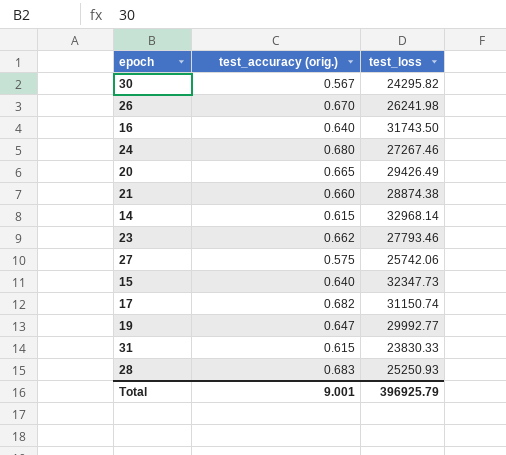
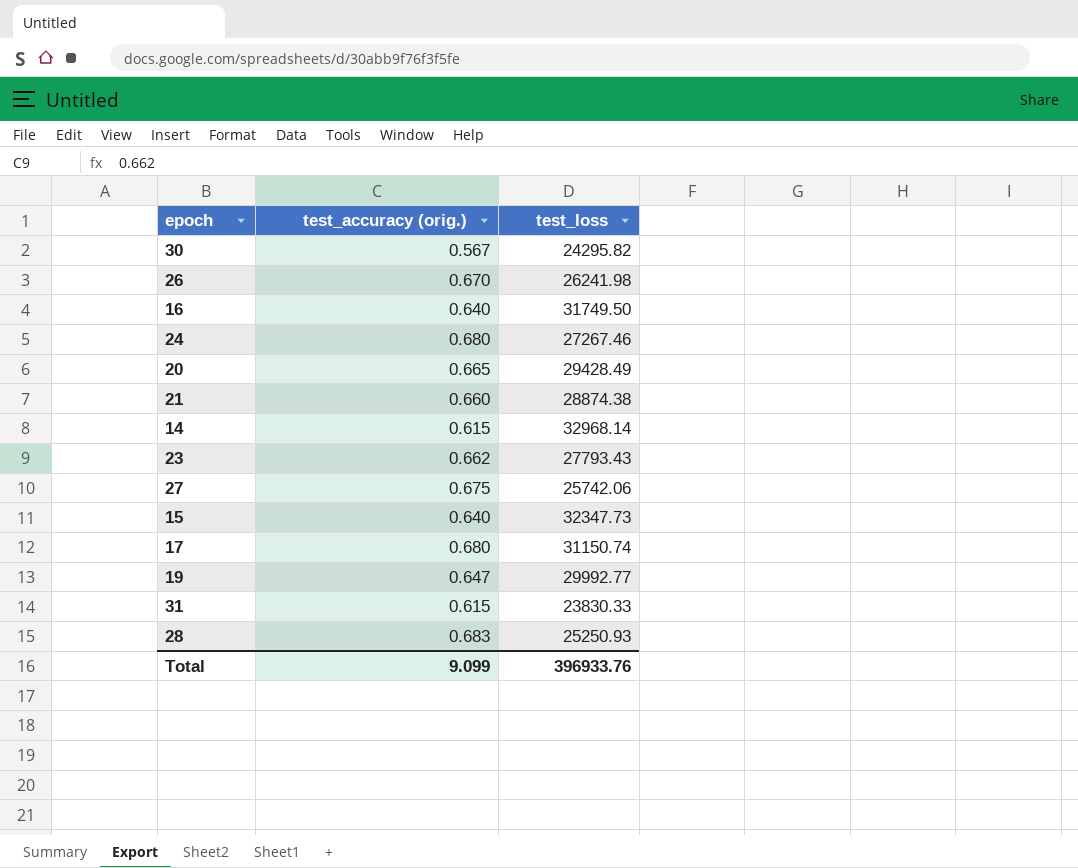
16 | test_loss: 31743.50 -> 31749.50
20 | test_loss: 29426.49 -> 29428.49
23 | test_loss: 27793.46 -> 27793.43
27 | test_accuracy (orig.): 0.575 -> 0.675
17 | test_accuracy (orig.): 0.682 -> 0.680
Total | test_accuracy (orig.): 9.001 -> 9.099
Total | test_loss: 396925.79 -> 396933.76

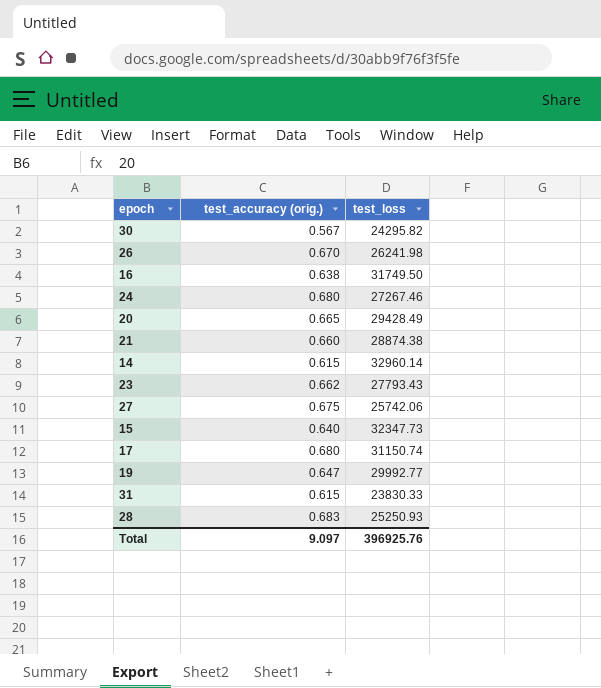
16 | test_accuracy (orig.): 0.640 -> 0.638
14 | test_loss: 32968.14 -> 32960.14
Total | test_accuracy (orig.): 9.099 -> 9.097
Total | test_loss: 396933.76 -> 396925.76

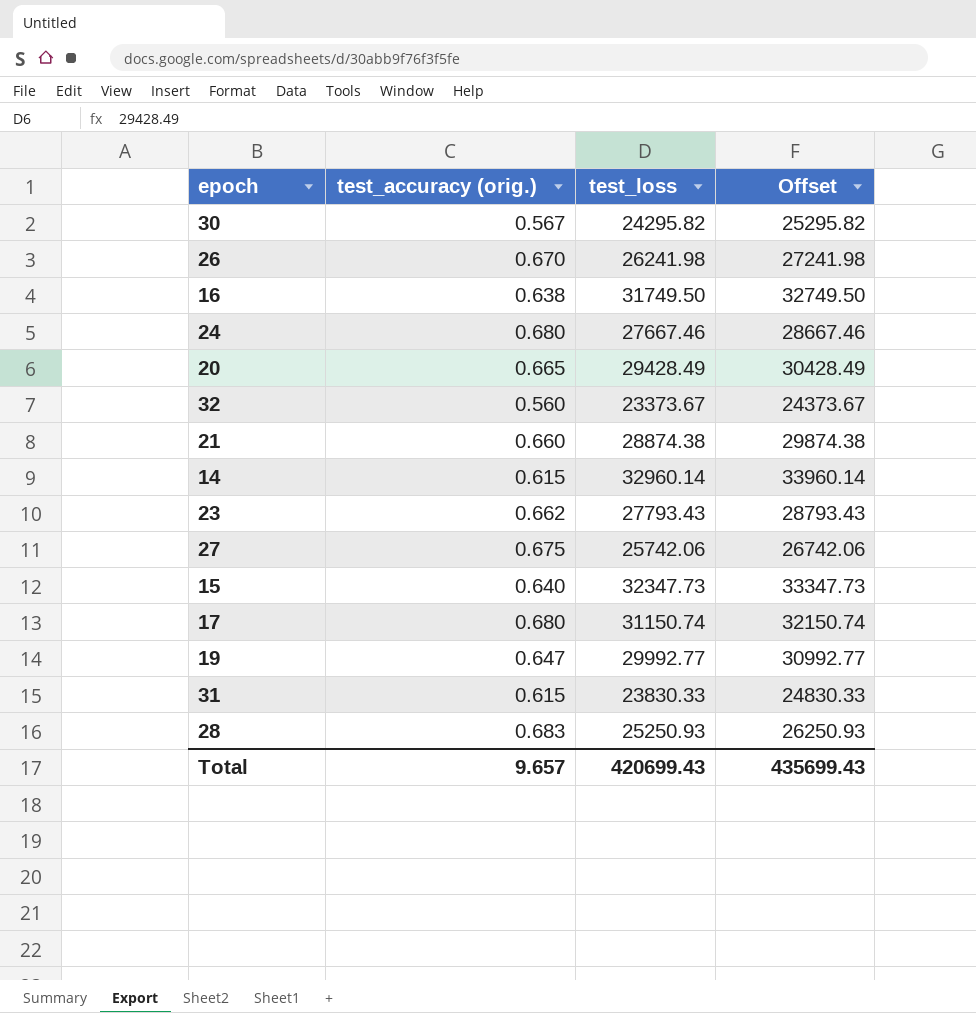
column Offset | formula: none -> [test_loss] + 1000
24 | test_loss: 27267.46 -> 27667.46
row 32: none -> 0.560 | 23373.67 | 24373.67
Total | test_accuracy (orig.): 9.097 -> 9.657
Total | test_loss: 396925.76 -> 420699.43

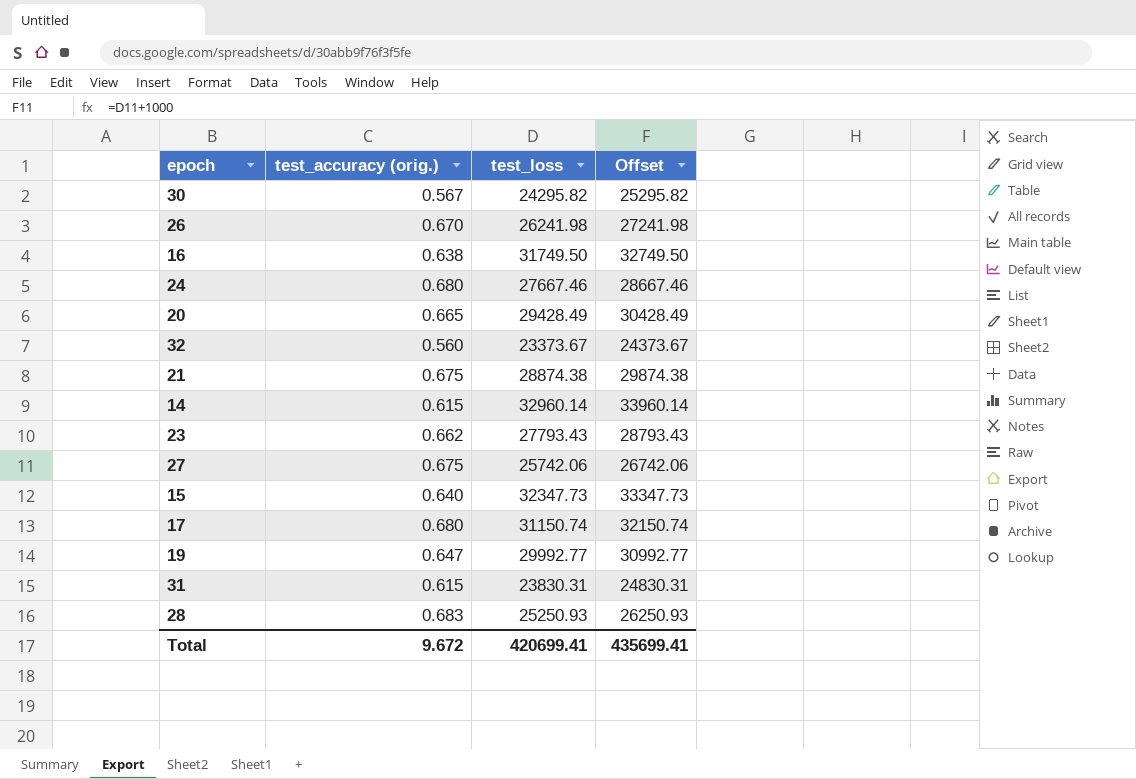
21 | test_accuracy (orig.): 0.660 -> 0.675
31 | test_loss: 23830.33 -> 23830.31
31 | Offset: 24830.33 -> 24830.31
Total | test_accuracy (orig.): 9.657 -> 9.672
Total | test_loss: 420699.43 -> 420699.41
Total | Offset: 435699.43 -> 435699.41

